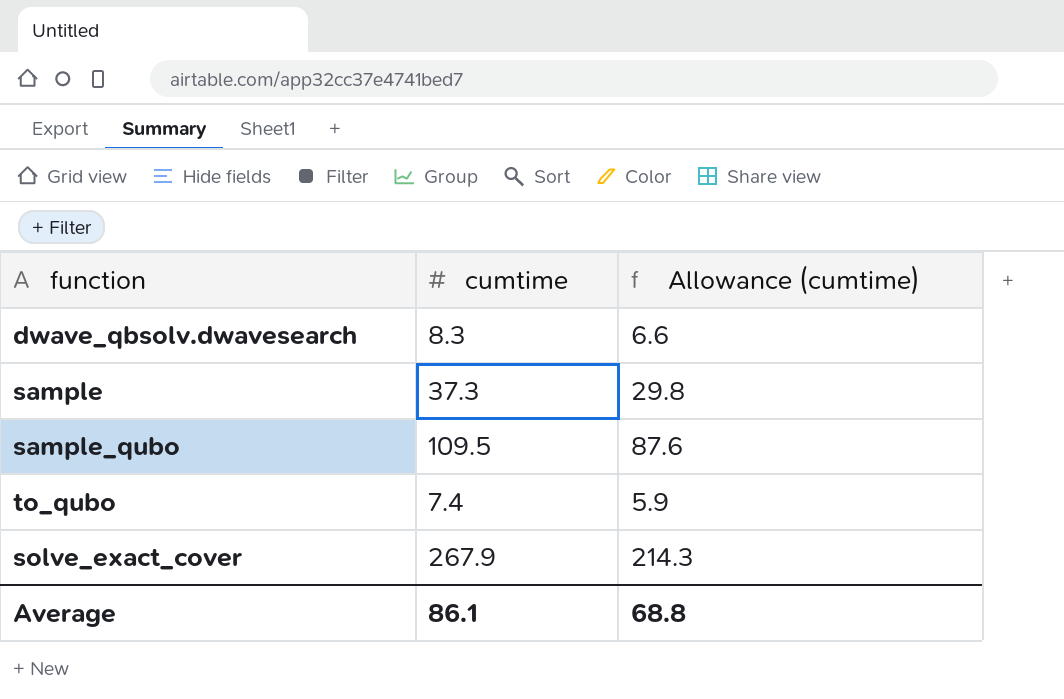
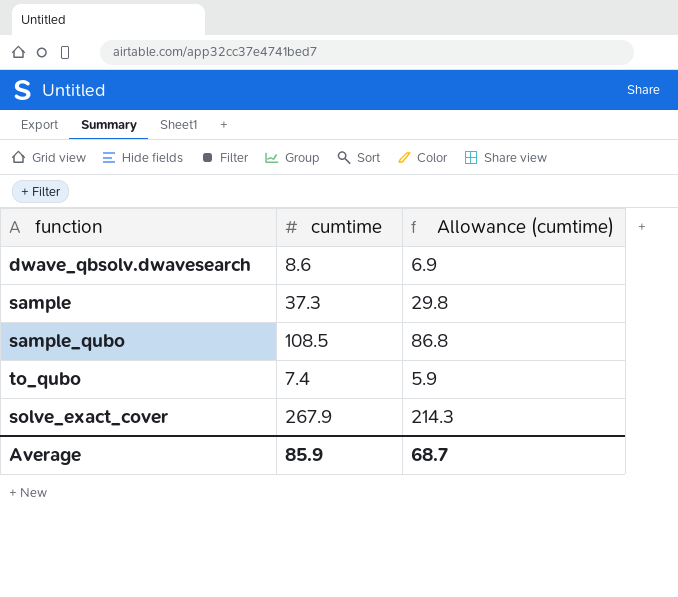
dwave_qbsolv.dwavesearch | cumtime: 8.3 -> 8.6
dwave_qbsolv.dwavesearch | Allowance (cumtime): 6.6 -> 6.9
sample_qubo | cumtime: 109.5 -> 108.5
sample_qubo | Allowance (cumtime): 87.6 -> 86.8
Average | cumtime: 86.1 -> 85.9
Average | Allowance (cumtime): 68.8 -> 68.7

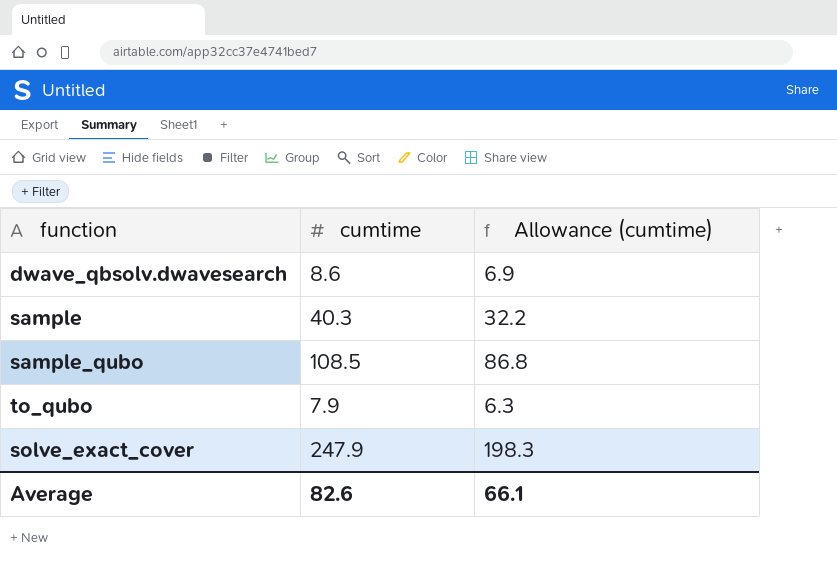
sample | cumtime: 37.3 -> 40.3
sample | Allowance (cumtime): 29.8 -> 32.2
to_qubo | cumtime: 7.4 -> 7.9
to_qubo | Allowance (cumtime): 5.9 -> 6.3
solve_exact_cover | cumtime: 267.9 -> 247.9
solve_exact_cover | Allowance (cumtime): 214.3 -> 198.3
Average | cumtime: 85.9 -> 82.6
Average | Allowance (cumtime): 68.7 -> 66.1

